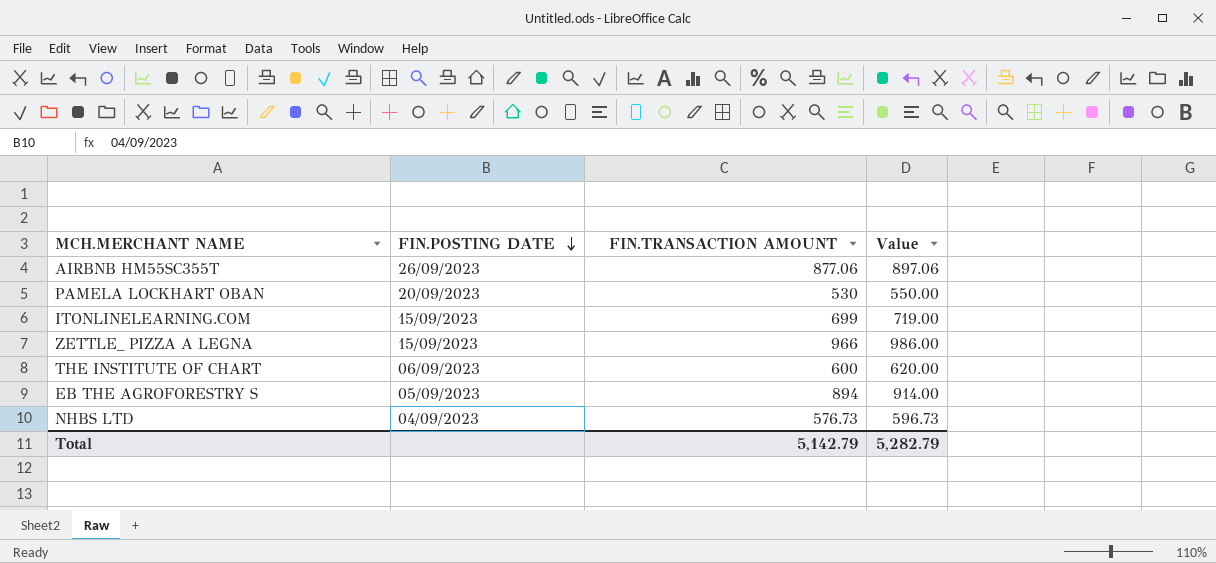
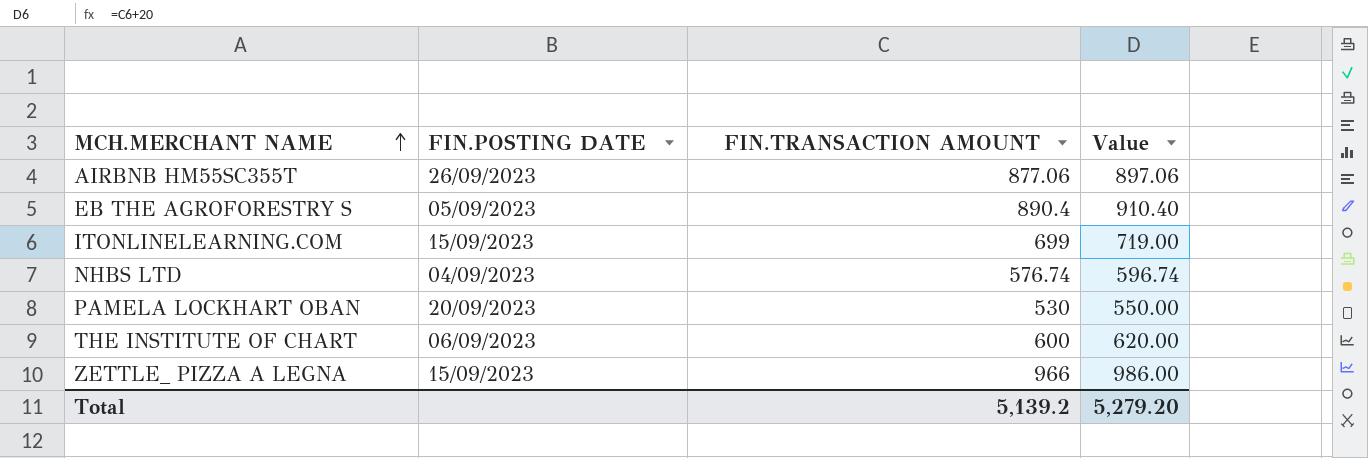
row order: FIN.POSTING DATE descending -> MCH.MERCHANT NAME ascending
EB THE AGROFORESTRY S | FIN.TRANSACTION AMOUNT: 894 -> 890.4
EB THE AGROFORESTRY S | Value: 914.00 -> 910.40
NHBS LTD | FIN.TRANSACTION AMOUNT: 576.73 -> 576.74
NHBS LTD | Value: 596.73 -> 596.74
Total | FIN.TRANSACTION AMOUNT: 5,142.79 -> 5,139.2
Total | Value: 5,282.79 -> 5,279.20

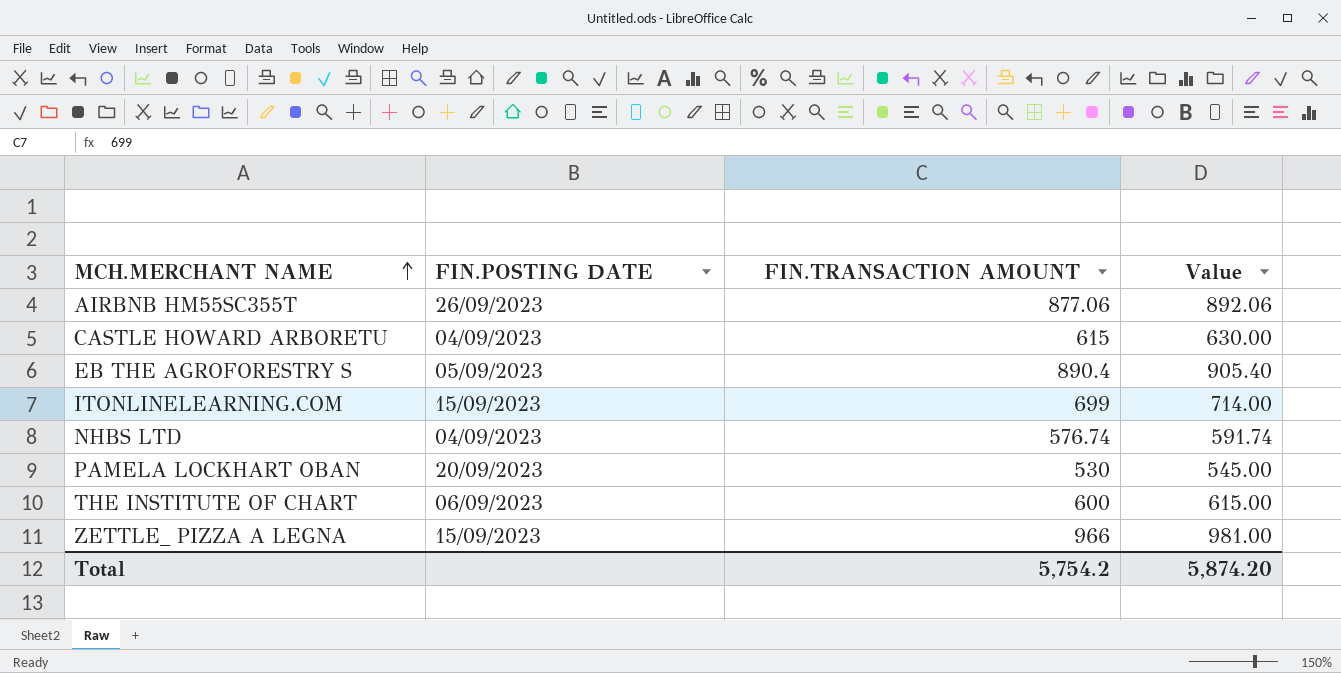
column Value | formula: [FIN.TRANSACTION AMOUNT] + 20 -> [FIN.TRANSACTION AMOUNT] + 15
row CASTLE HOWARD ARBORETU: none -> 04/09/2023 | 615 | 630.00
Total | FIN.TRANSACTION AMOUNT: 5,139.2 -> 5,754.2
Total | Value: 5,279.20 -> 5,874.20

